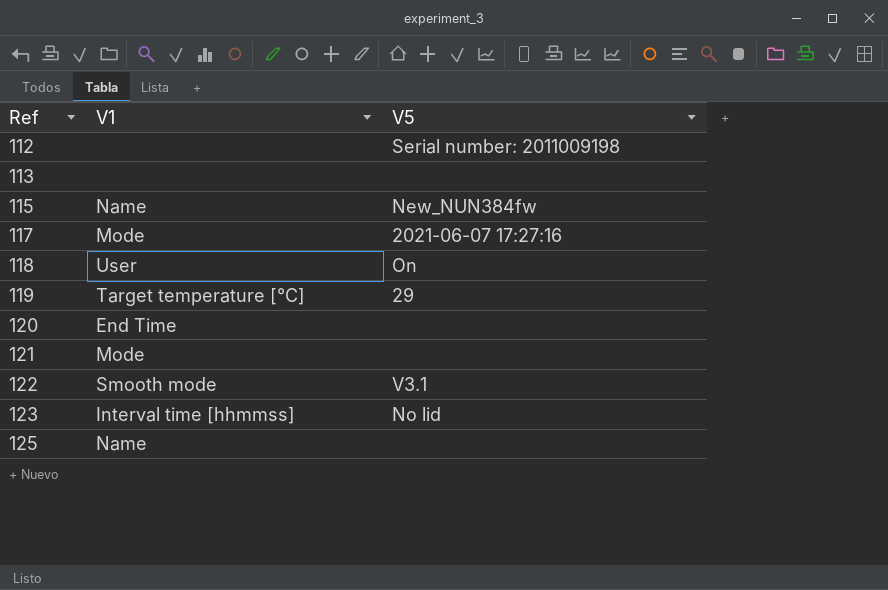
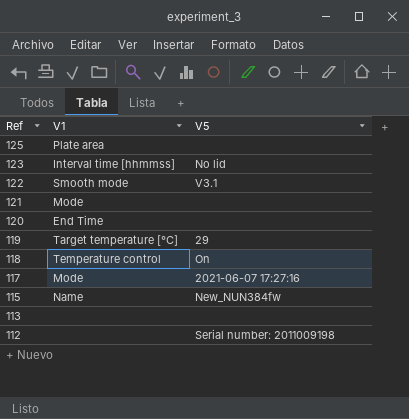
row order: Ref ascending -> Ref descending
125 | V1: Name -> Plate area
118 | V1: User -> Temperature control

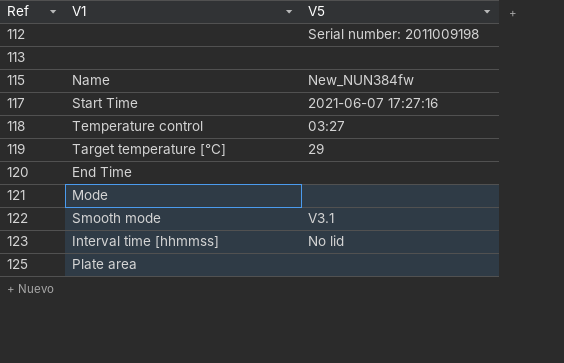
row order: Ref descending -> Ref ascending
117 | V1: Mode -> Start Time
118 | V5: On -> 03:27

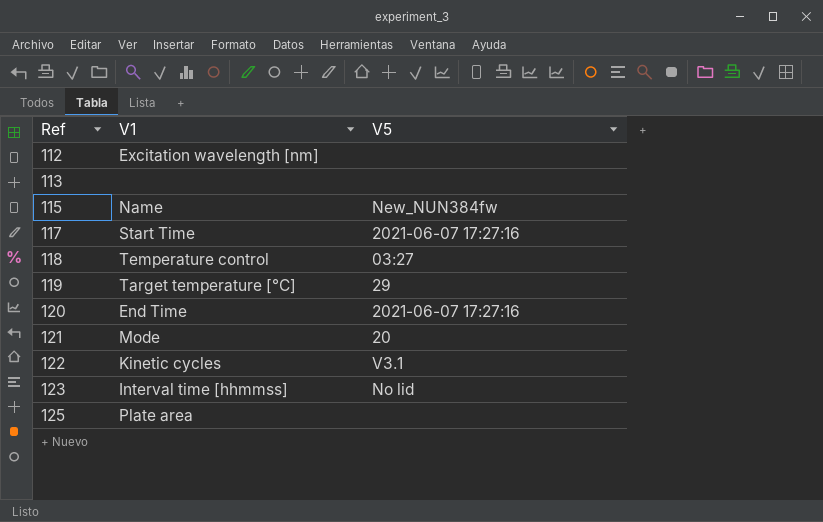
112 | V1: none -> Excitation wavelength [nm]
112 | V5: Serial number: 2011009198 -> none
120 | V5: none -> 2021-06-07 17:27:16
121 | V5: none -> 20
122 | V1: Smooth mode -> Kinetic cycles

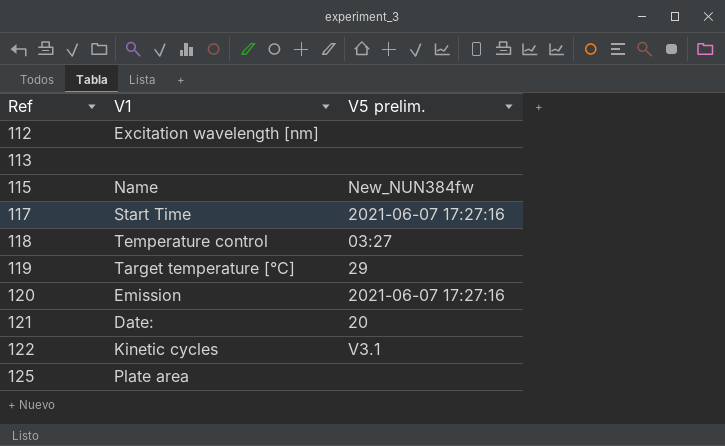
column name: V5 -> V5 prelim.
row 123: Interval time [hhmmss] | No lid -> none
120 | V1: End Time -> Emission
121 | V1: Mode -> Date:

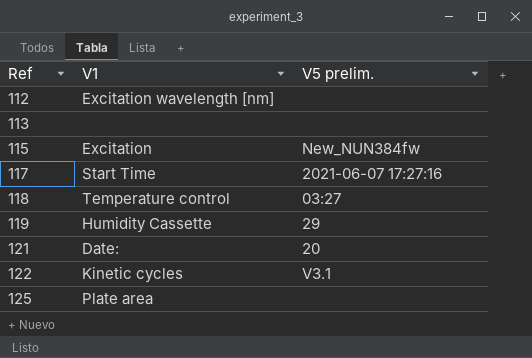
row 120: Emission | 2021-06-07 17:27:16 -> none
115 | V1: Name -> Excitation
119 | V1: Target temperature [°C] -> Humidity Cassette

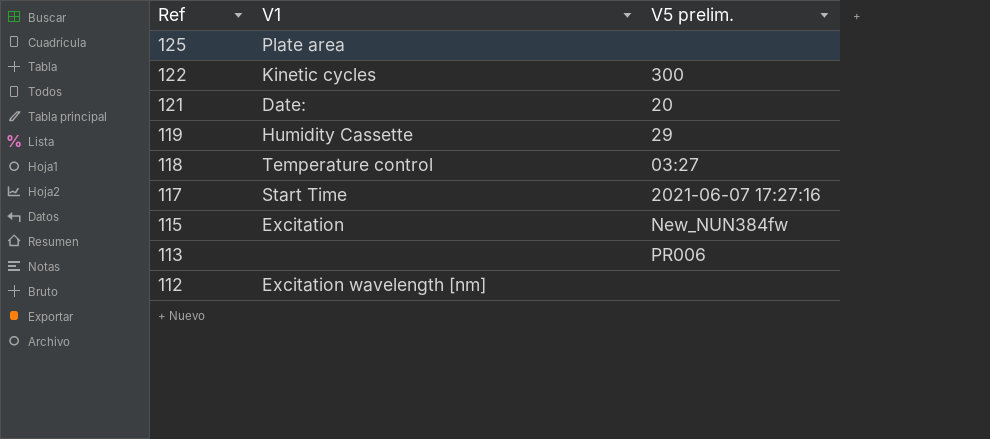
row order: Ref ascending -> Ref descending
122 | V5 prelim.: V3.1 -> 300
113 | V5 prelim.: none -> PR006

